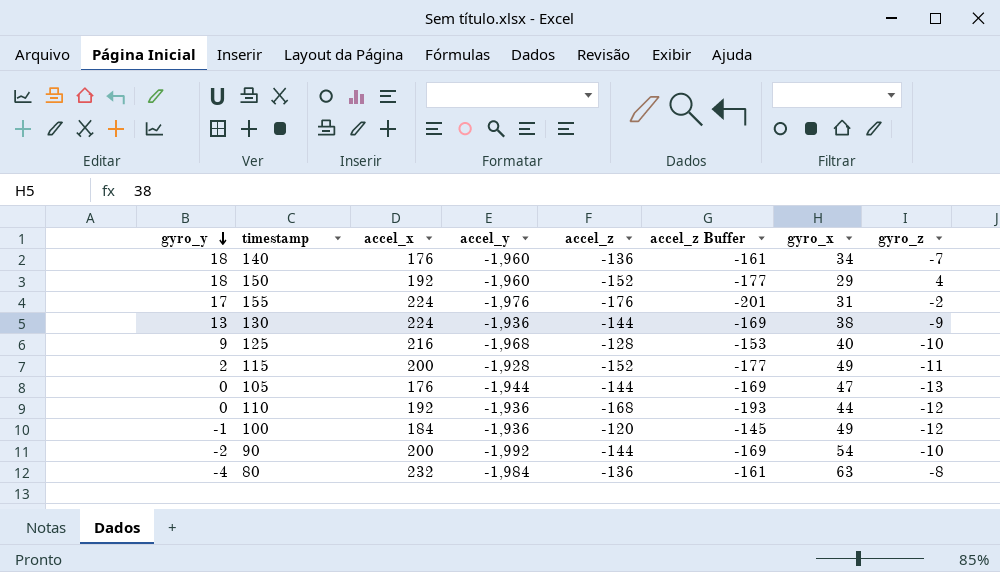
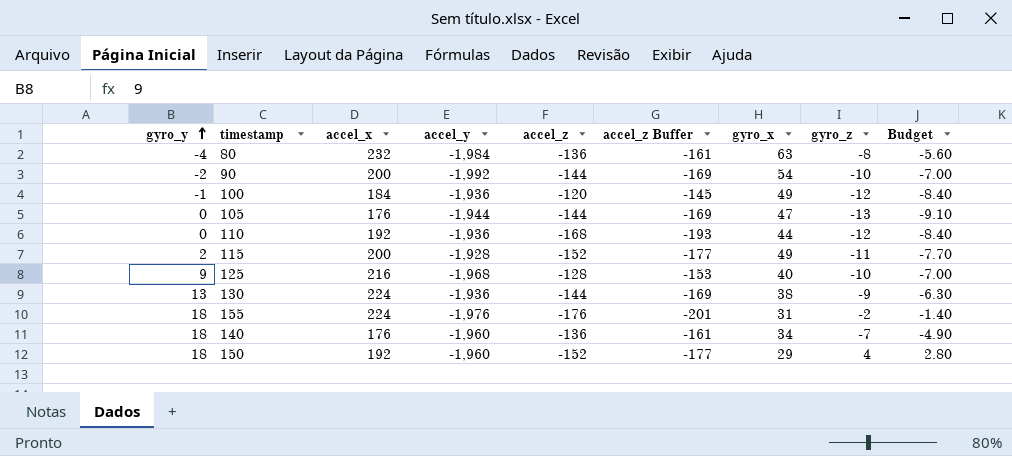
row order: gyro_y descending -> gyro_y ascending
column Budget | formula: none -> [gyro_z] * 0.7
155 | gyro_y: 17 -> 18

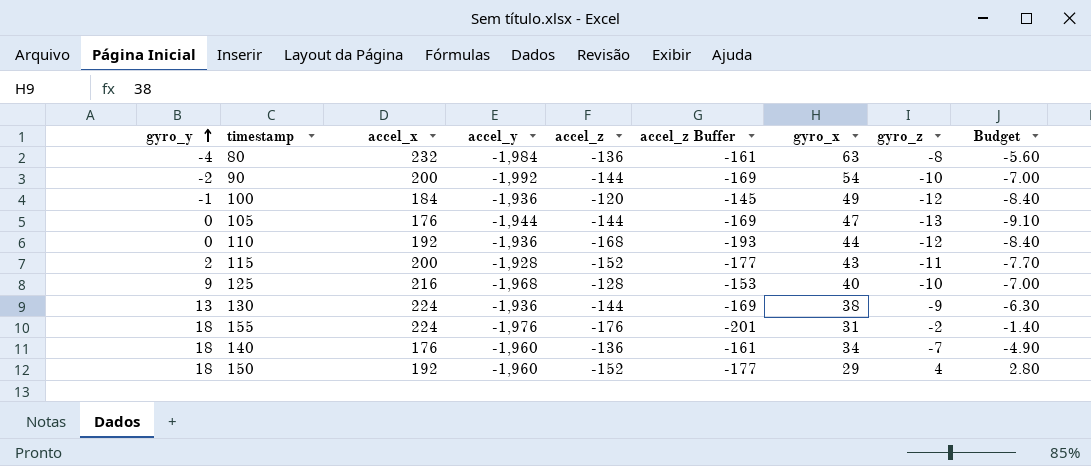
115 | gyro_x: 49 -> 43

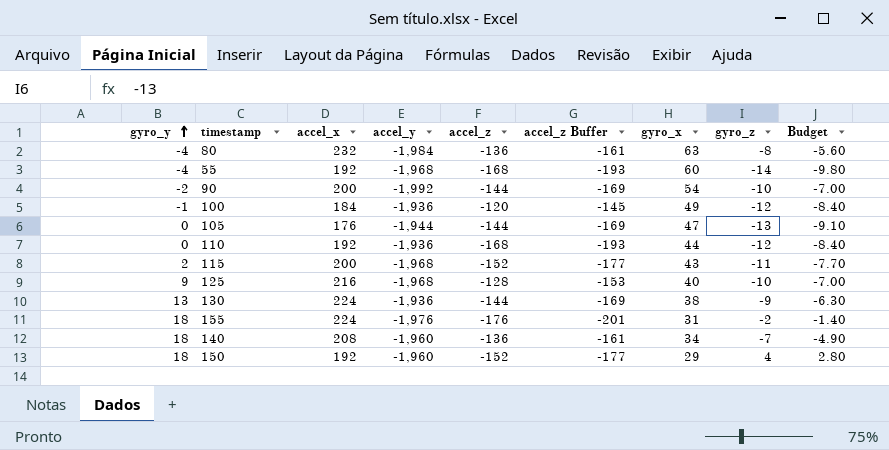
row 55: none -> -4 | 192 | -1,968 | -168 | -193 | 60 | -14 | -9.80
115 | accel_y: -1,928 -> -1,968
140 | accel_x: 176 -> 208

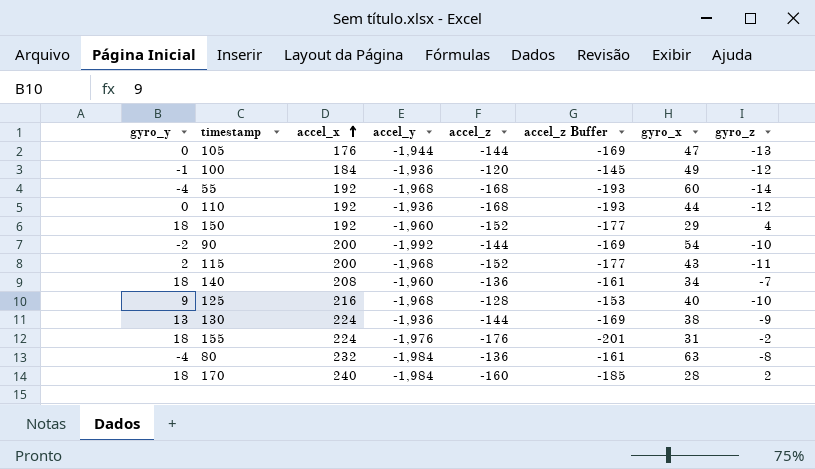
row order: gyro_y ascending -> accel_x ascending
column Budget | formula: [gyro_z] * 0.7 -> none
row 170: none -> 18 | 240 | -1,984 | -160 | -185 | 28 | 2

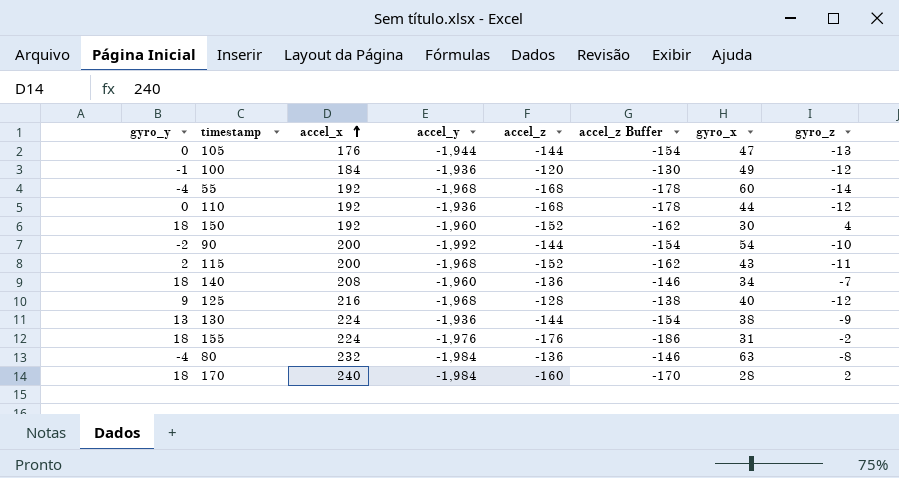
column accel_z Buffer | formula: [accel_z] - 25 -> [accel_z] - 10
150 | gyro_x: 29 -> 30
125 | gyro_z: -10 -> -12

